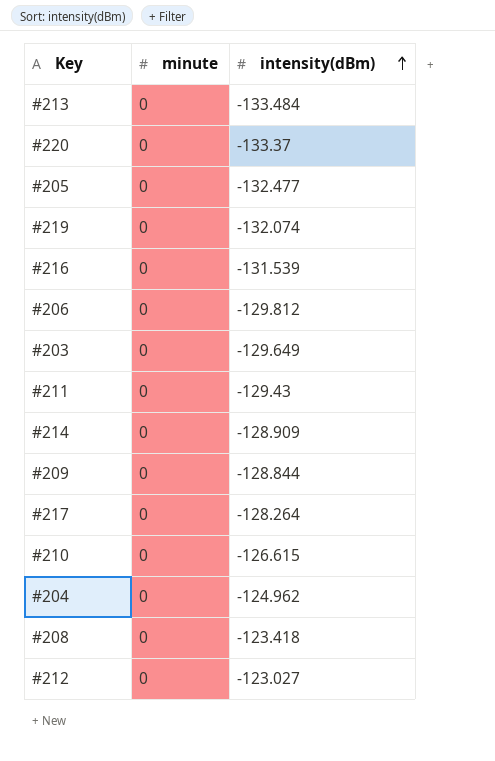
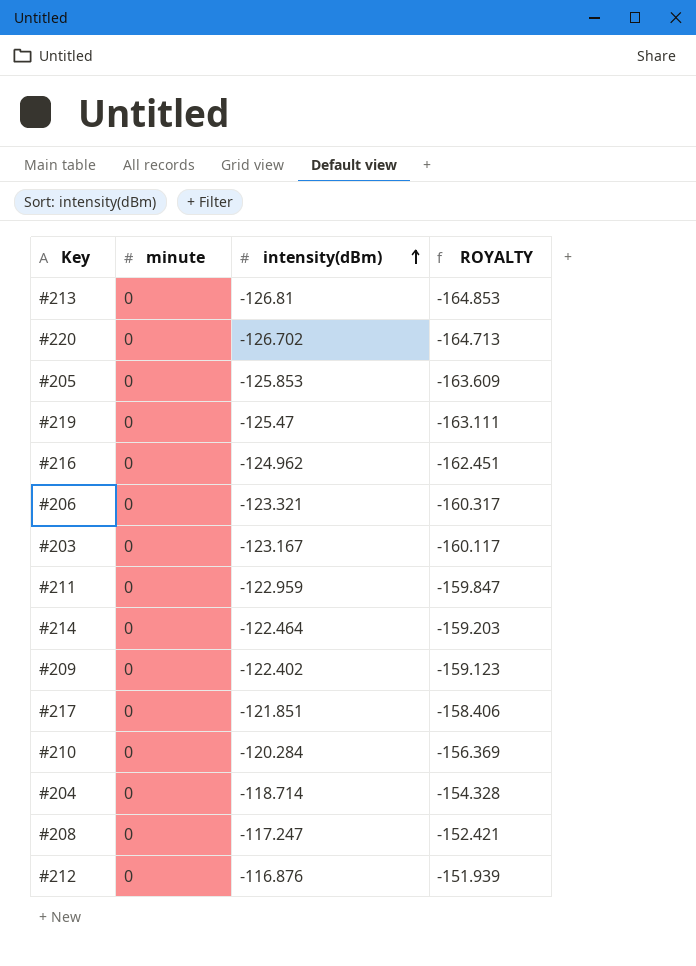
column ROYALTY | formula: none -> [intensity(dBm)] * 1.3
#213 | intensity(dBm): -133.484 -> -126.81
#220 | intensity(dBm): -133.37 -> -126.702
#205 | intensity(dBm): -132.477 -> -125.853
#219 | intensity(dBm): -132.074 -> -125.47
#216 | intensity(dBm): -131.539 -> -124.962
#206 | intensity(dBm): -129.812 -> -123.321
#203 | intensity(dBm): -129.649 -> -123.167
#211 | intensity(dBm): -129.43 -> -122.959
#214 | intensity(dBm): -128.909 -> -122.464
#209 | intensity(dBm): -128.844 -> -122.402
#217 | intensity(dBm): -128.264 -> -121.851
#210 | intensity(dBm): -126.615 -> -120.284
#204 | intensity(dBm): -124.962 -> -118.714
#208 | intensity(dBm): -123.418 -> -117.247
#212 | intensity(dBm): -123.027 -> -116.876

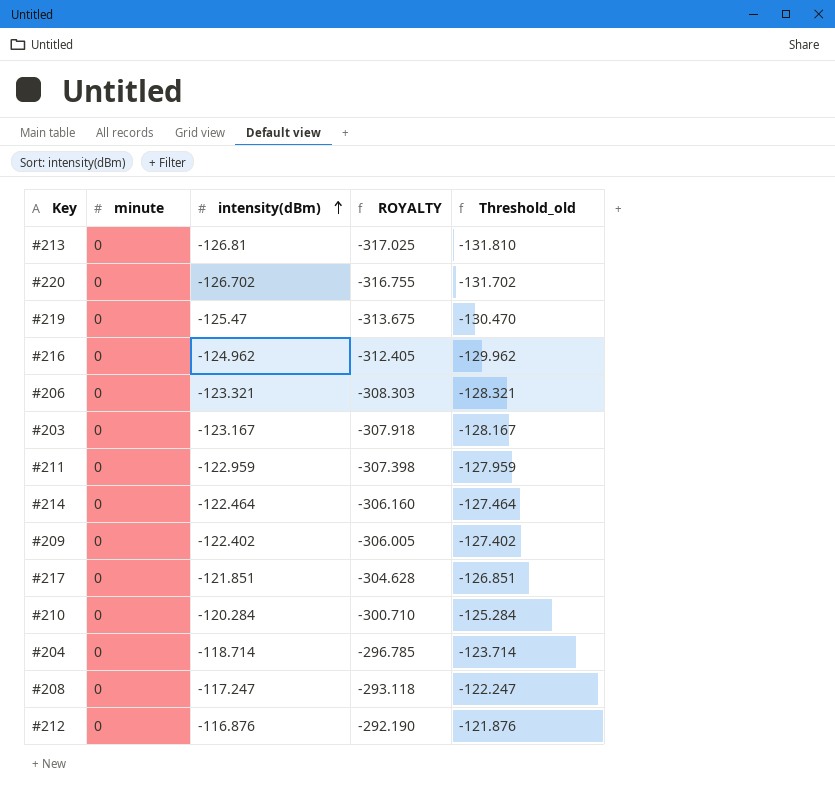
column ROYALTY | formula: [intensity(dBm)] * 1.3 -> [intensity(dBm)] * 2.5
column Threshold_old | formula: none -> [intensity(dBm)] - 5
row #205: 0 | -125.853 | -163.609 -> none

